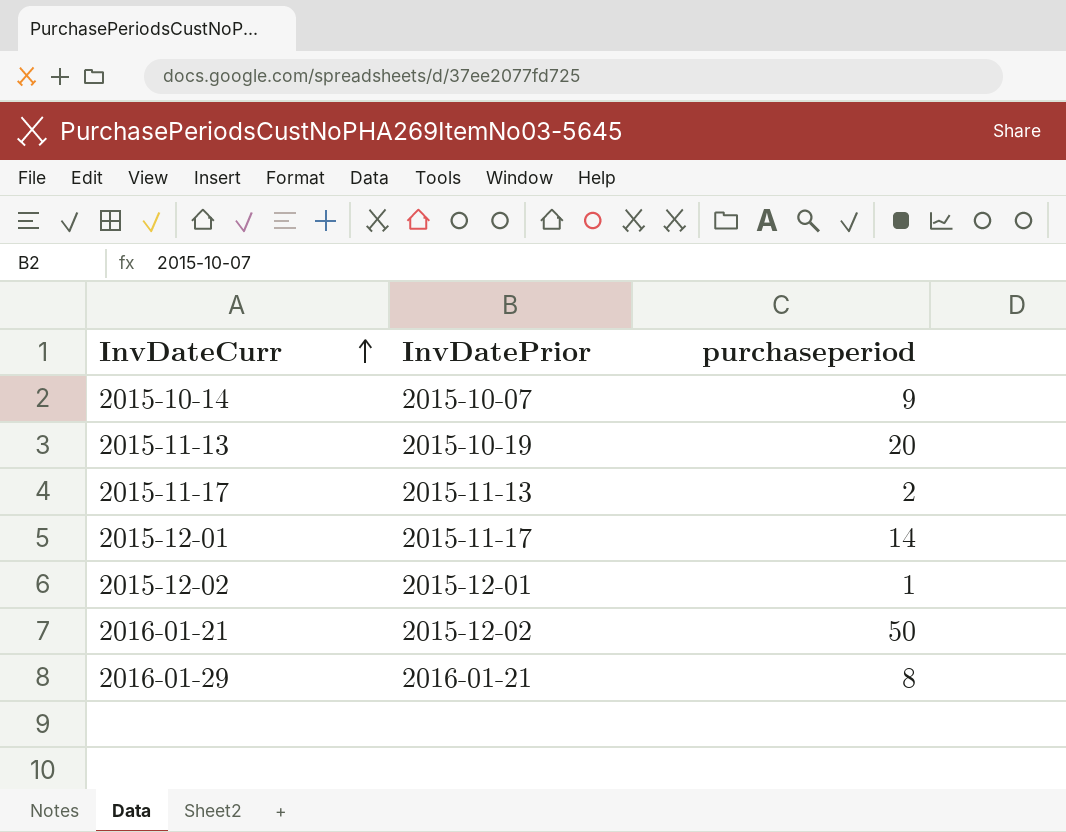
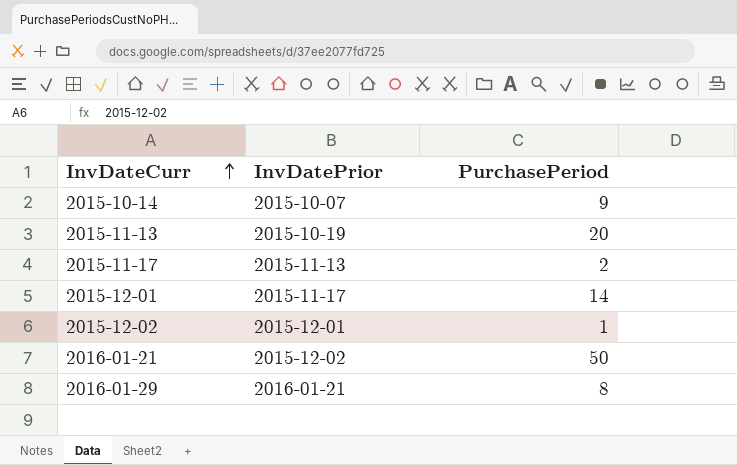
column name: purchaseperiod -> PurchasePeriod

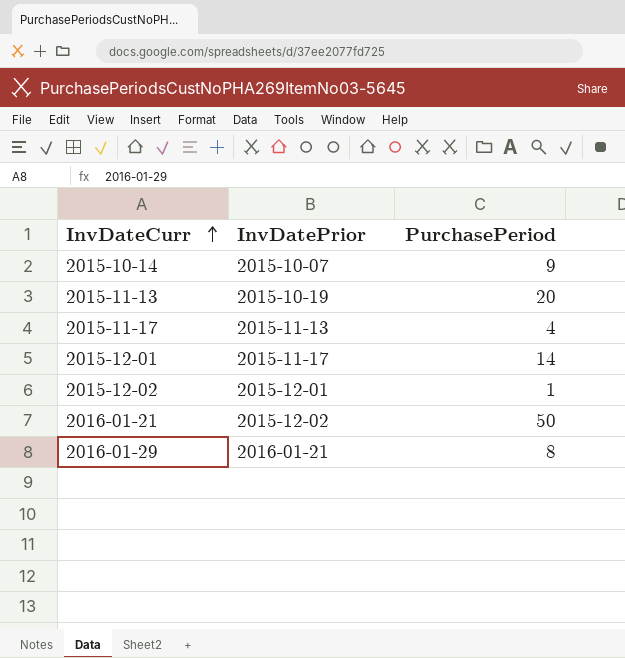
2015-11-17 | PurchasePeriod: 2 -> 4

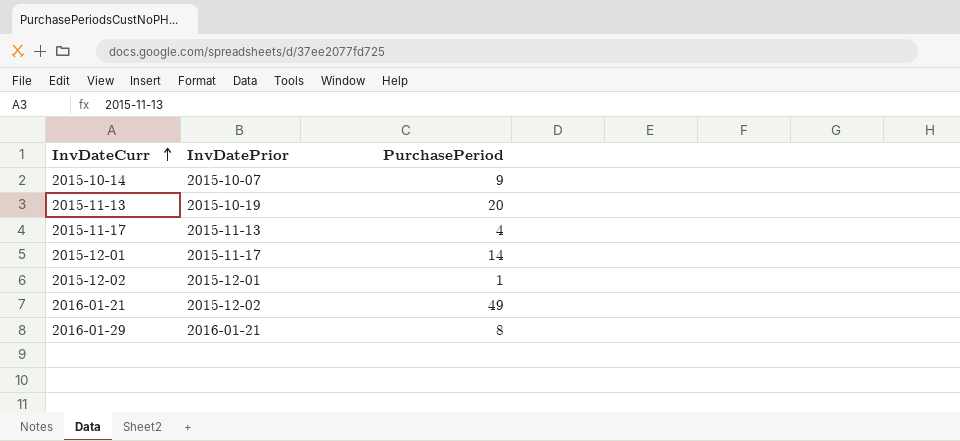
2016-01-21 | PurchasePeriod: 50 -> 49

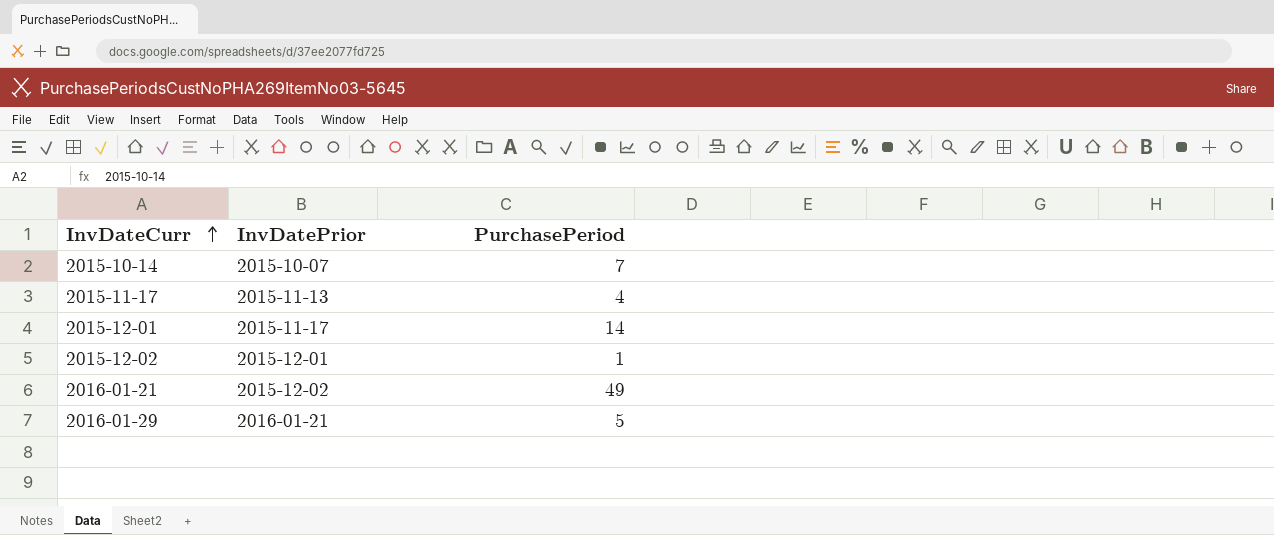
row 2015-11-13: 2015-10-19 | 20 -> none
2015-10-14 | PurchasePeriod: 9 -> 7
2016-01-29 | PurchasePeriod: 8 -> 5

